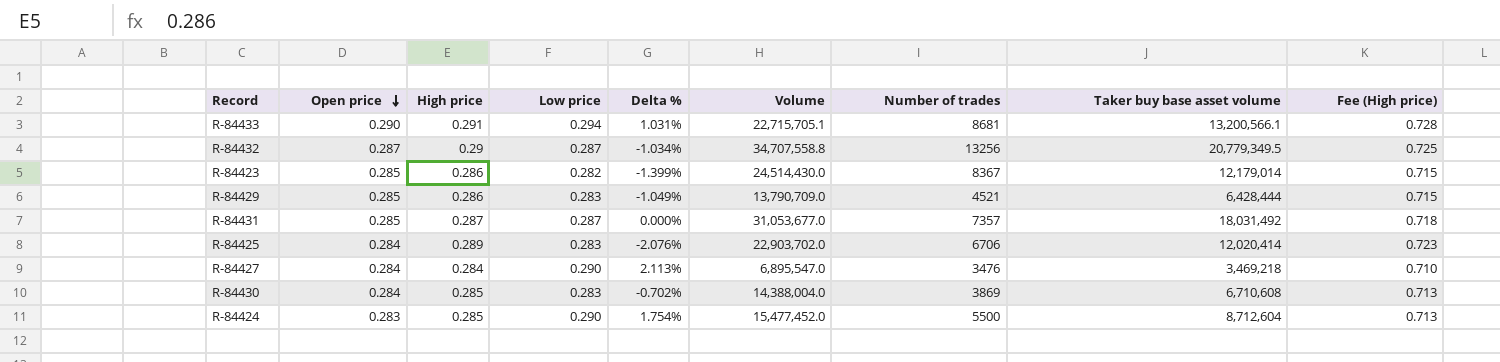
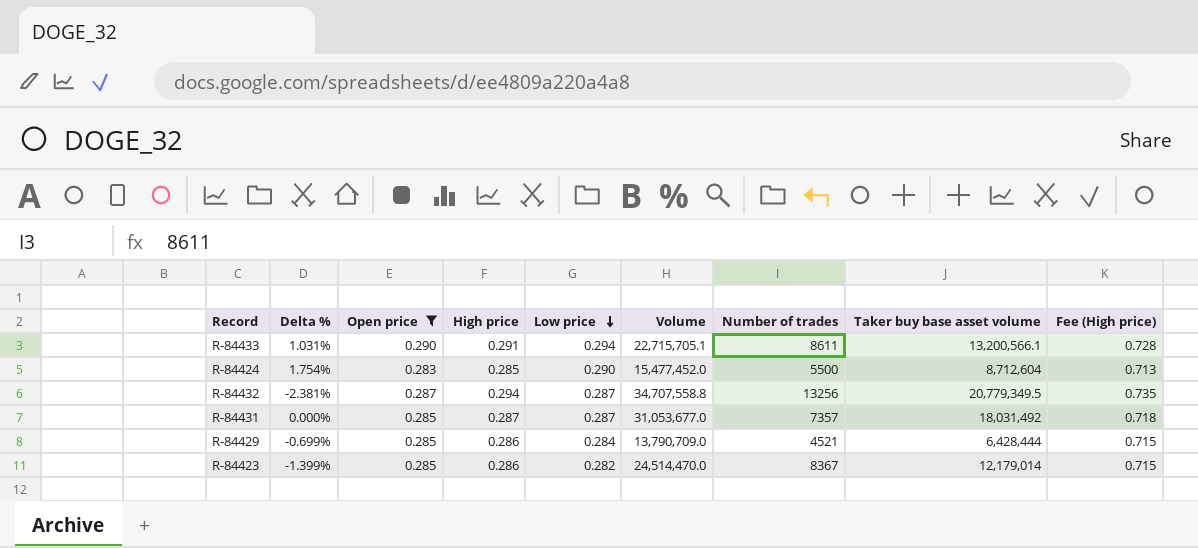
filter: none -> Open price != 0.284
row order: Open price descending -> Low price descending
column Delta % | position: 5 -> 2
R-84433 | Number of trades: 8681 -> 8611
R-84432 | Delta %: -1.034% -> -2.381%
R-84432 | High price: 0.29 -> 0.294
R-84432 | Fee (High price): 0.725 -> 0.735
R-84429 | Delta %: -1.049% -> -0.699%
R-84429 | Low price: 0.283 -> 0.284
R-84423 | Volume: 24,514,430.0 -> 24,514,470.0

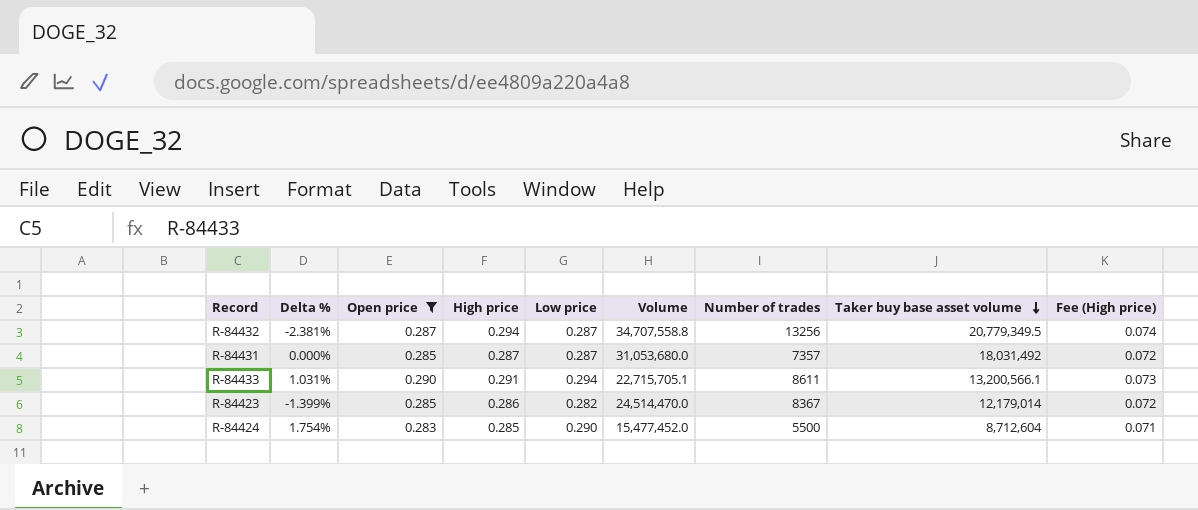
row order: Low price descending -> Taker buy base asset volume descending
column Fee (High price) | formula: [High price] * 2.5 -> [High price] * 0.25
row R-84429: -0.699% | 0.285 | 0.286 | 0.284 | 13,790,709.0 | 4521 | 6,428,444 | 0.715 -> none
R-84431 | Volume: 31,053,677.0 -> 31,053,680.0

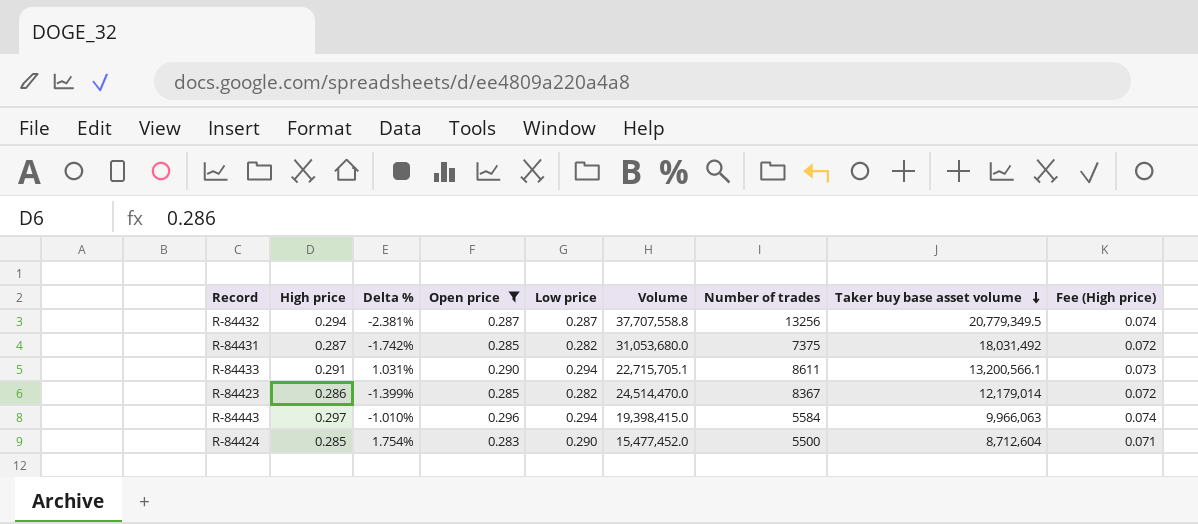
column High price | position: 4 -> 2
R-84432 | Volume: 34,707,558.8 -> 37,707,558.8
R-84431 | Delta %: 0.000% -> -1.742%
R-84431 | Low price: 0.287 -> 0.282
R-84431 | Number of trades: 7357 -> 7375
row R-84443: none -> 0.297 | -1.010% | 0.296 | 0.294 | 19,398,415.0 | 5584 | 9,966,063 | 0.074

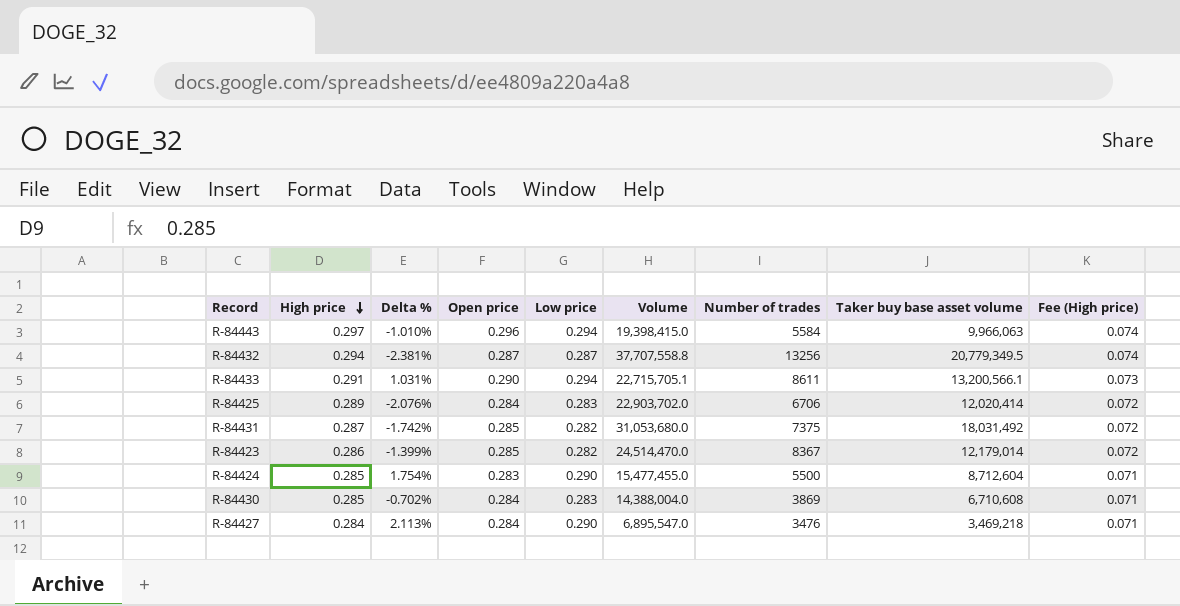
filter: Open price != 0.284 -> none
row order: Taker buy base asset volume descending -> High price descending
R-84424 | Volume: 15,477,452.0 -> 15,477,455.0

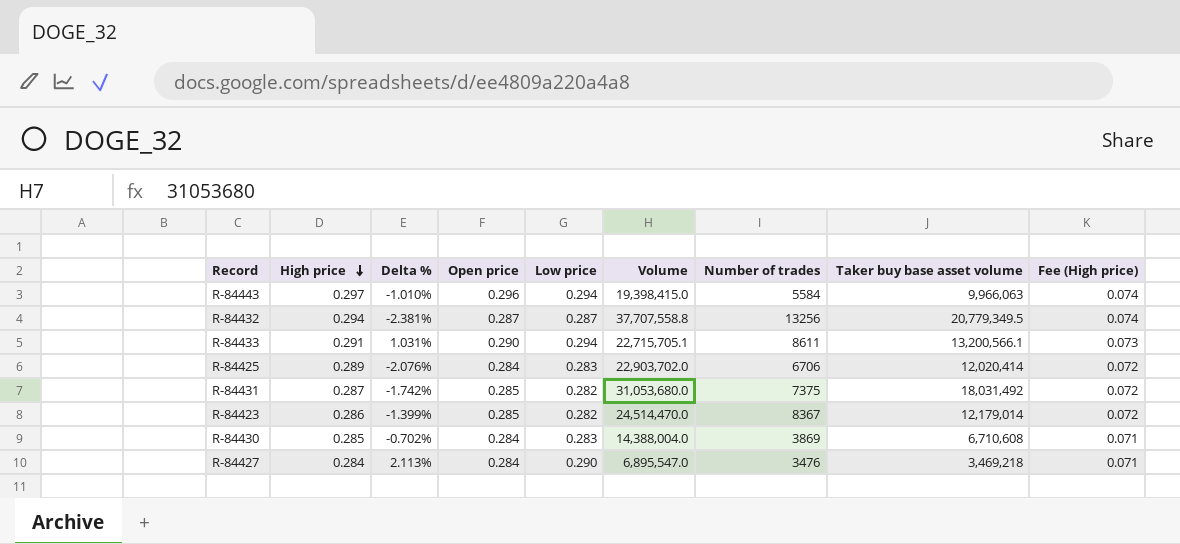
row R-84424: 0.285 | 1.754% | 0.283 | 0.290 | 15,477,455.0 | 5500 | 8,712,604 | 0.071 -> none

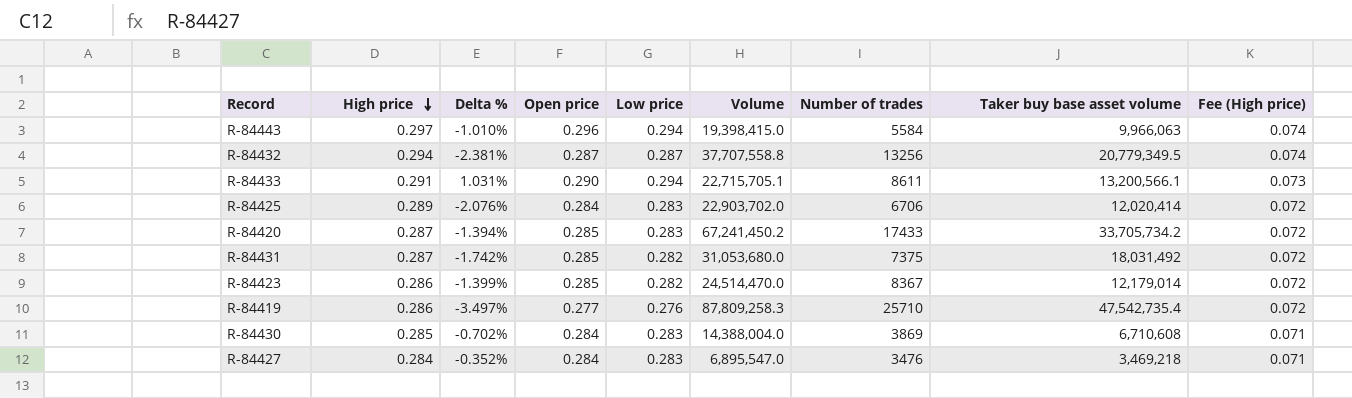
row R-84420: none -> 0.287 | -1.394% | 0.285 | 0.283 | 67,241,450.2 | 17433 | 33,705,734.2 | 0.072
row R-84419: none -> 0.286 | -3.497% | 0.277 | 0.276 | 87,809,258.3 | 25710 | 47,542,735.4 | 0.072
R-84427 | Delta %: 2.113% -> -0.352%
R-84427 | Low price: 0.290 -> 0.283

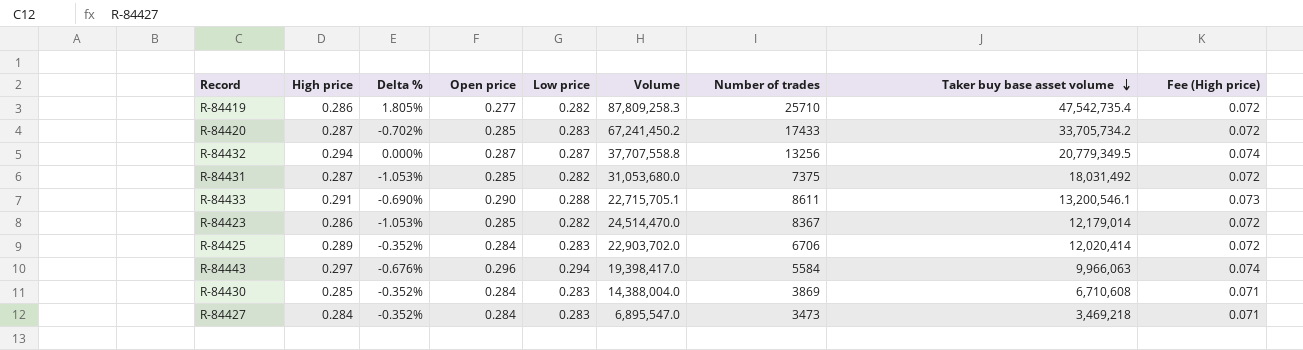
row order: High price descending -> Taker buy base asset volume descending
column Delta % | formula: ([Low price] - [High price]) / [High price] -> ([Low price] - [Open price]) / [Open price]
R-84419 | Low price: 0.276 -> 0.282
R-84433 | Low price: 0.294 -> 0.288
R-84433 | Taker buy base asset volume: 13,200,566.1 -> 13,200,546.1
R-84443 | Volume: 19,398,415.0 -> 19,398,417.0
R-84427 | Number of trades: 3476 -> 3473

